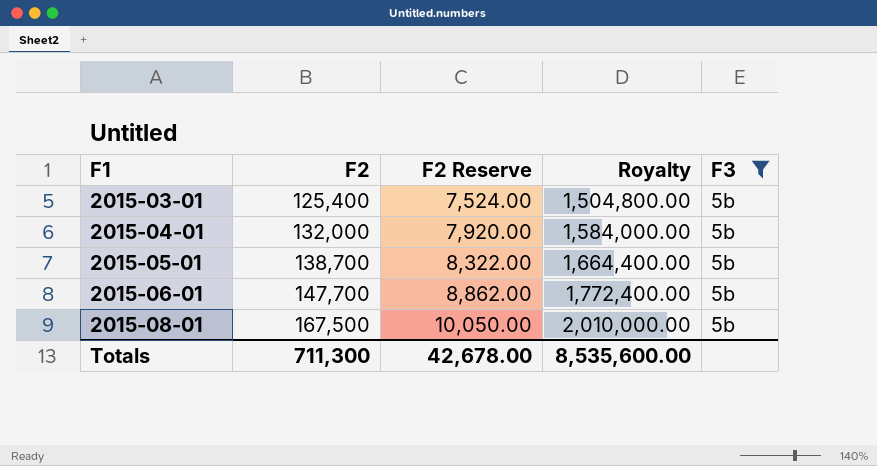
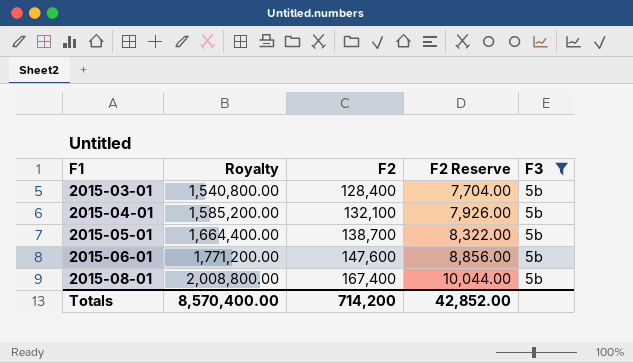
column Royalty | position: 4 -> 2
2015-03-01 | Royalty: 1,504,800.00 -> 1,540,800.00
2015-03-01 | F2: 125,400 -> 128,400
2015-03-01 | F2 Reserve: 7,524.00 -> 7,704.00
2015-04-01 | Royalty: 1,584,000.00 -> 1,585,200.00
2015-04-01 | F2: 132,000 -> 132,100
2015-04-01 | F2 Reserve: 7,920.00 -> 7,926.00
2015-06-01 | Royalty: 1,772,400.00 -> 1,771,200.00
2015-06-01 | F2: 147,700 -> 147,600
2015-06-01 | F2 Reserve: 8,862.00 -> 8,856.00
2015-08-01 | Royalty: 2,010,000.00 -> 2,008,800.00
2015-08-01 | F2: 167,500 -> 167,400
2015-08-01 | F2 Reserve: 10,050.00 -> 10,044.00
Totals | Royalty: 8,535,600.00 -> 8,570,400.00
Totals | F2: 711,300 -> 714,200
Totals | F2 Reserve: 42,678.00 -> 42,852.00

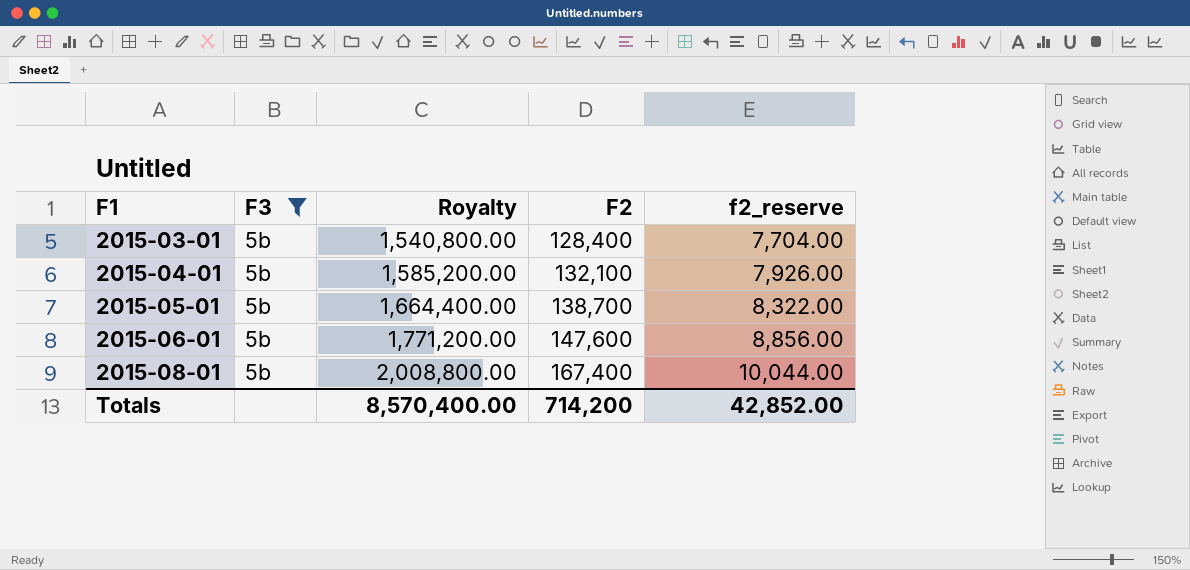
column F3 | position: 5 -> 2
column name: F2 Reserve -> f2_reserve

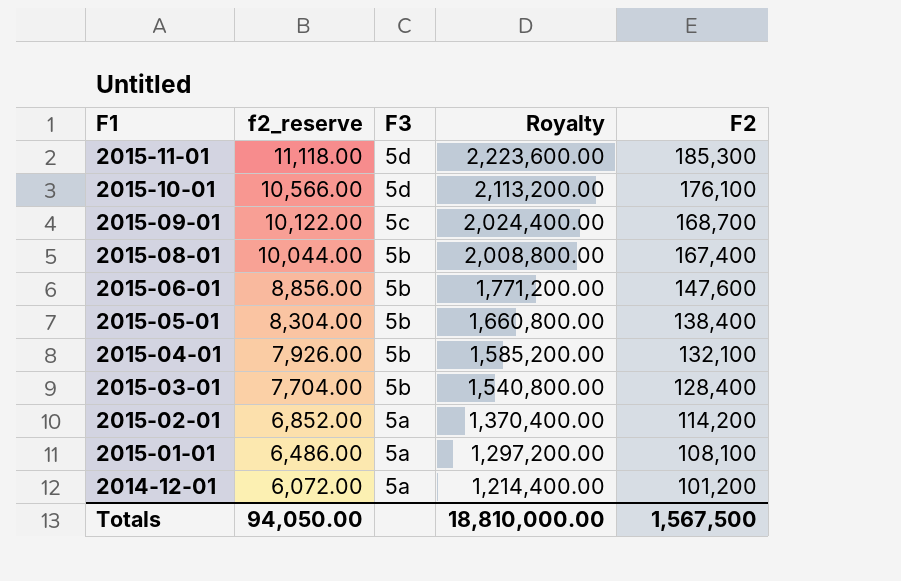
filter: F3 = 5b -> none
row order: F1 ascending -> F1 descending
column f2_reserve | position: 5 -> 2
2015-05-01 | f2_reserve: 8,322.00 -> 8,304.00
2015-05-01 | Royalty: 1,664,400.00 -> 1,660,800.00
2015-05-01 | F2: 138,700 -> 138,400
Totals | f2_reserve: 42,852.00 -> 94,050.00
Totals | Royalty: 8,570,400.00 -> 18,810,000.00
Totals | F2: 714,200 -> 1,567,500

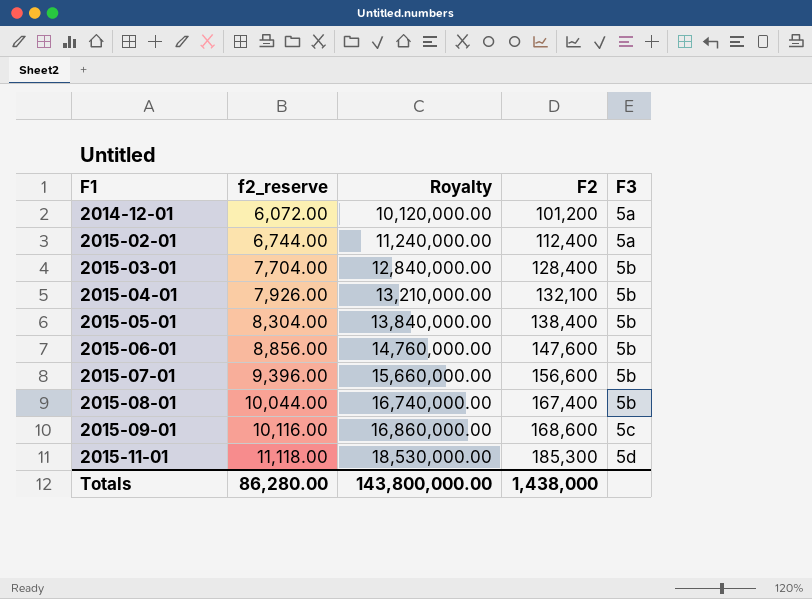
row order: F1 descending -> F1 ascending
column Royalty | formula: [F2] * 12 -> [F2] * 100
column F3 | position: 3 -> 5
row 2015-10-01: 10,566.00 | 5d | 2,113,200.00 | 176,100 -> none
row 2015-01-01: 6,486.00 | 5a | 1,297,200.00 | 108,100 -> none
2015-02-01 | f2_reserve: 6,852.00 -> 6,744.00
2015-02-01 | F2: 114,200 -> 112,400
row 2015-07-01: none -> 9,396.00 | 15,660,000.00 | 156,600 | 5b
2015-09-01 | f2_reserve: 10,122.00 -> 10,116.00
2015-09-01 | F2: 168,700 -> 168,600
Totals | f2_reserve: 94,050.00 -> 86,280.00
Totals | Royalty: 18,810,000.00 -> 143,800,000.00
Totals | F2: 1,567,500 -> 1,438,000

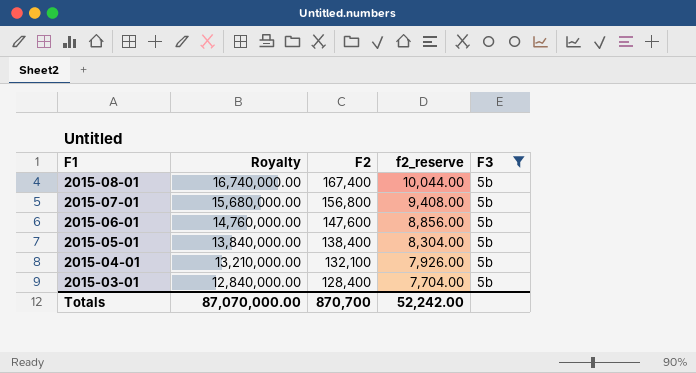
filter: none -> F3 = 5b
row order: F1 ascending -> F1 descending
column f2_reserve | position: 2 -> 4
2015-07-01 | Royalty: 15,660,000.00 -> 15,680,000.00
2015-07-01 | F2: 156,600 -> 156,800
2015-07-01 | f2_reserve: 9,396.00 -> 9,408.00
Totals | Royalty: 143,800,000.00 -> 87,070,000.00
Totals | F2: 1,438,000 -> 870,700
Totals | f2_reserve: 86,280.00 -> 52,242.00

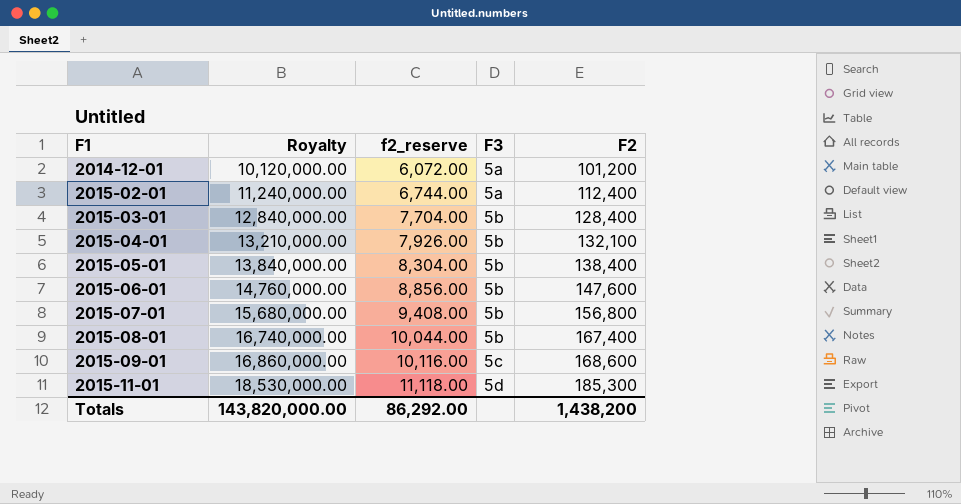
filter: F3 = 5b -> none
row order: F1 descending -> F1 ascending
column F2 | position: 3 -> 5
Totals | Royalty: 87,070,000.00 -> 143,820,000.00
Totals | f2_reserve: 52,242.00 -> 86,292.00
Totals | F2: 870,700 -> 1,438,200

